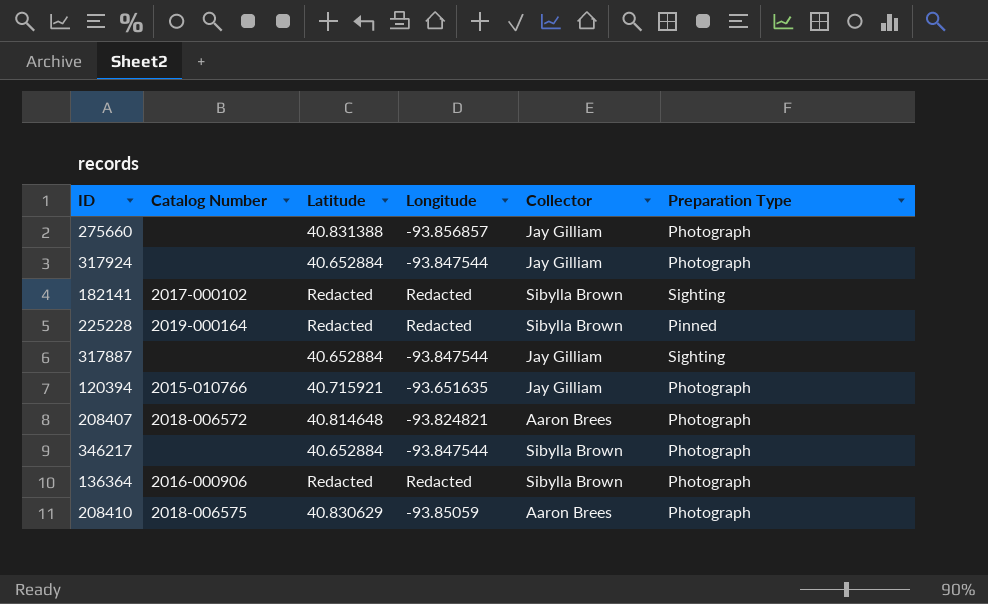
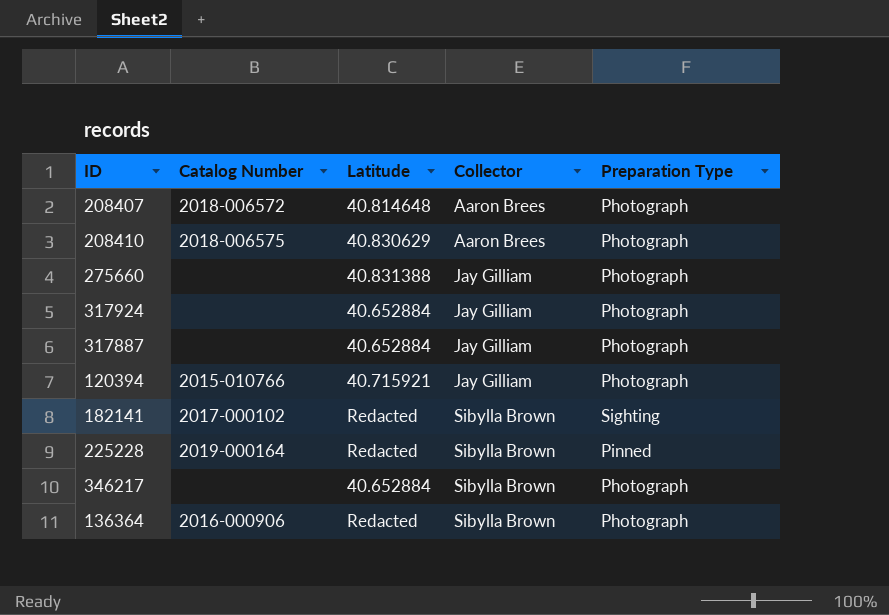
row order: none -> Collector ascending
column Longitude | position: 4 -> none
317887 | Preparation Type: Sighting -> Photograph

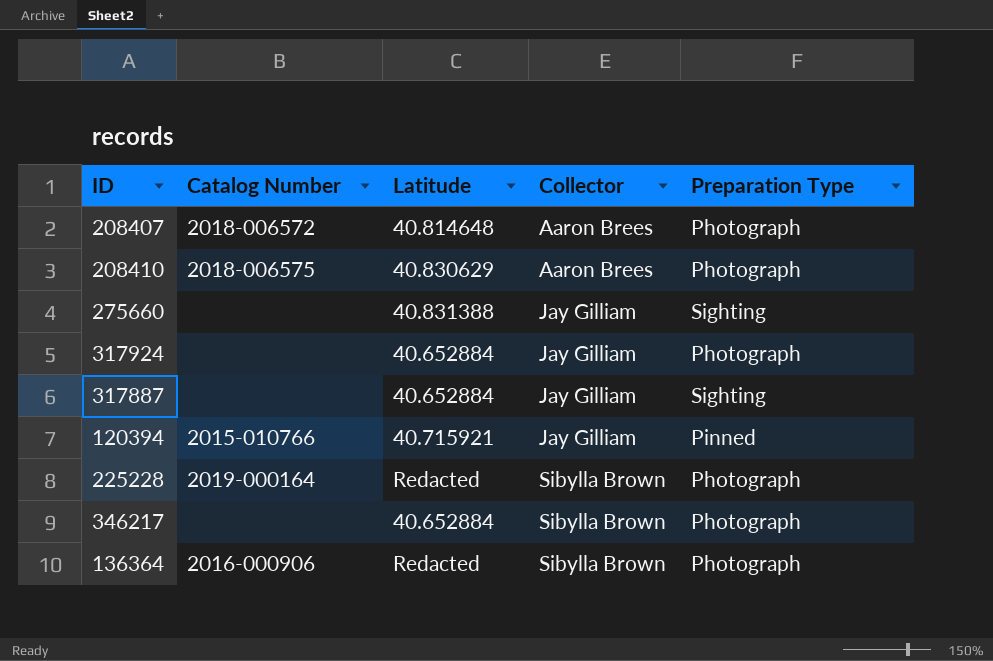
row 182141: 2017-000102 | Redacted | Sibylla Brown | Sighting -> none
275660 | Preparation Type: Photograph -> Sighting
317887 | Preparation Type: Photograph -> Sighting
120394 | Preparation Type: Photograph -> Pinned
225228 | Preparation Type: Pinned -> Photograph

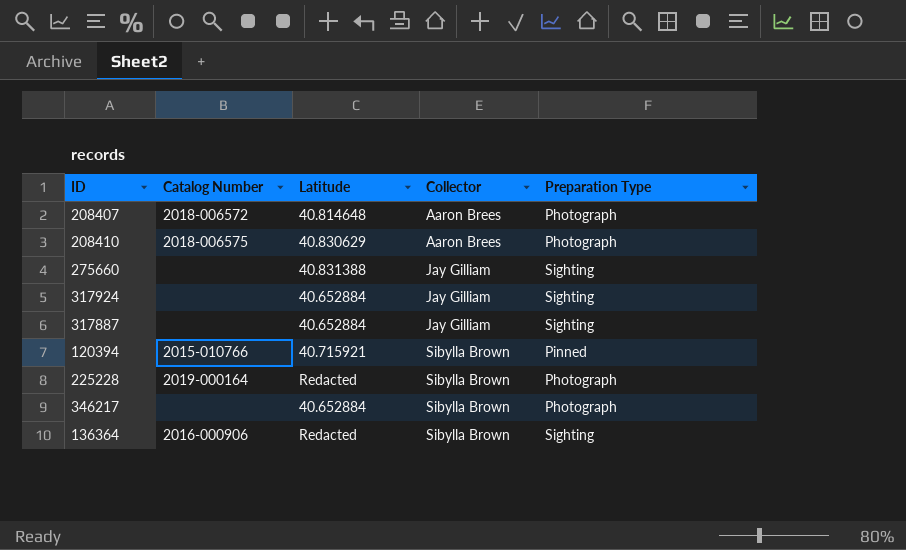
317924 | Preparation Type: Photograph -> Sighting
120394 | Collector: Jay Gilliam -> Sibylla Brown
136364 | Preparation Type: Photograph -> Sighting

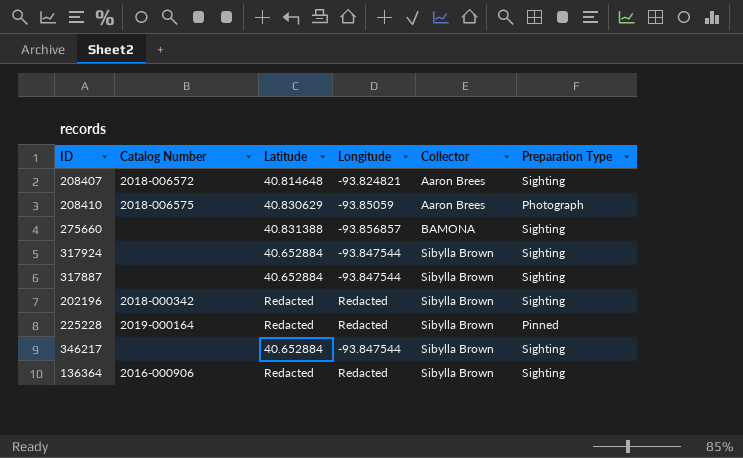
column Longitude | position: none -> 4
row 120394: 2015-010766 | 40.715921 | Sibylla Brown | Pinned -> none
208407 | Preparation Type: Photograph -> Sighting
275660 | Collector: Jay Gilliam -> BAMONA
317924 | Collector: Jay Gilliam -> Sibylla Brown
317887 | Collector: Jay Gilliam -> Sibylla Brown
row 202196: none -> 2018-000342 | Redacted | Redacted | Sibylla Brown | Sighting
225228 | Preparation Type: Photograph -> Pinned
346217 | Preparation Type: Photograph -> Sighting

